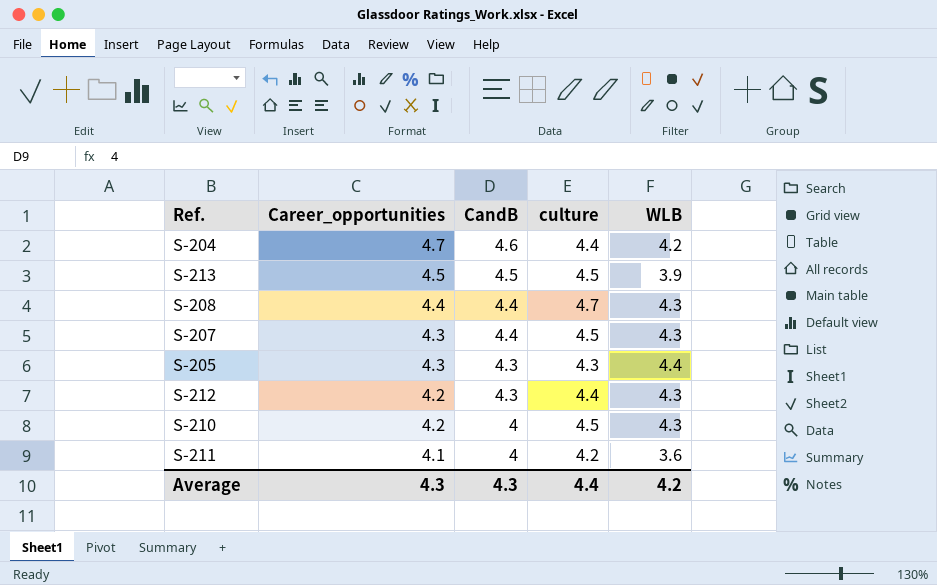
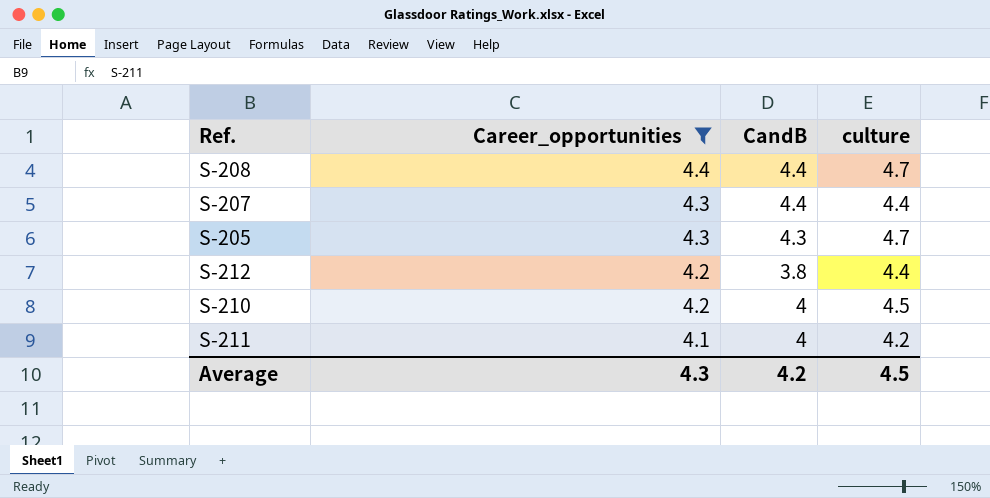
filter: none -> Career_opportunities <= 4.4
column WLB | position: 5 -> none
S-207 | culture: 4.5 -> 4.4
S-205 | culture: 4.3 -> 4.7
S-212 | CandB: 4.3 -> 3.8
Average | CandB: 4.3 -> 4.2
Average | culture: 4.4 -> 4.5

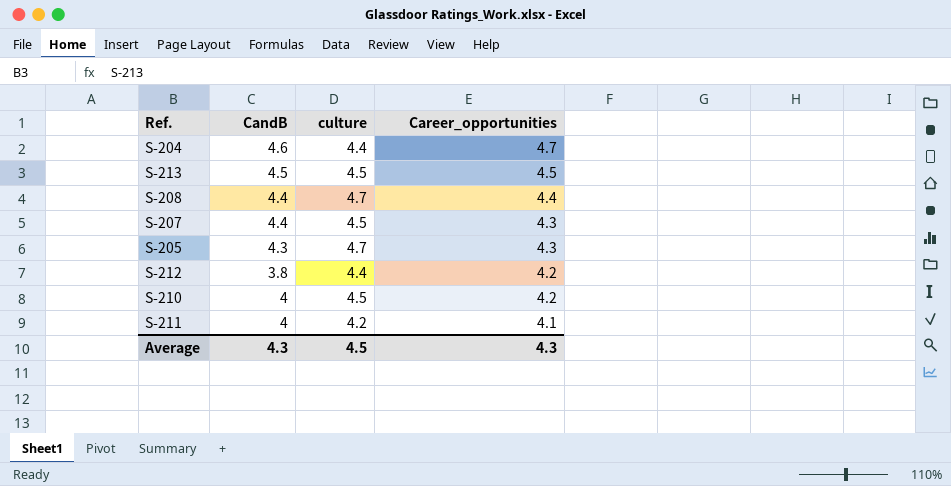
filter: Career_opportunities <= 4.4 -> none
column Career_opportunities | position: 2 -> 4
S-207 | culture: 4.4 -> 4.5
Average | CandB: 4.2 -> 4.3

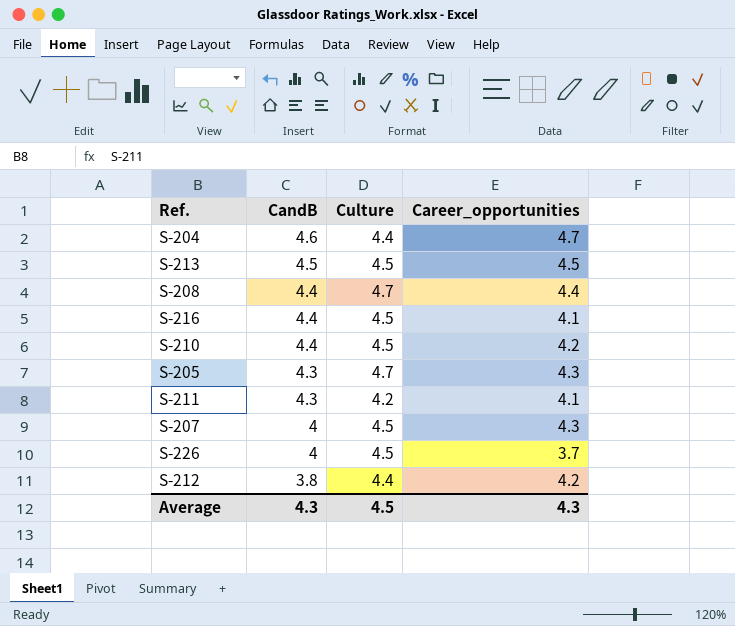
row order: Career_opportunities descending -> CandB descending
column name: culture -> Culture
row S-216: none -> 4.4 | 4.5 | 4.1
S-210 | CandB: 4 -> 4.4
S-211 | CandB: 4 -> 4.3
S-207 | CandB: 4.4 -> 4
row S-226: none -> 4 | 4.5 | 3.7

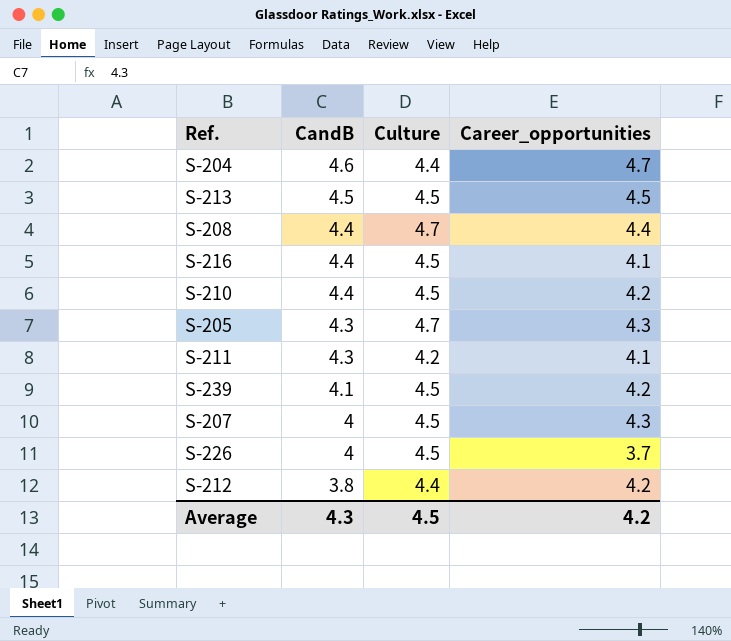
row S-239: none -> 4.1 | 4.5 | 4.2
Average | Career_opportunities: 4.3 -> 4.2

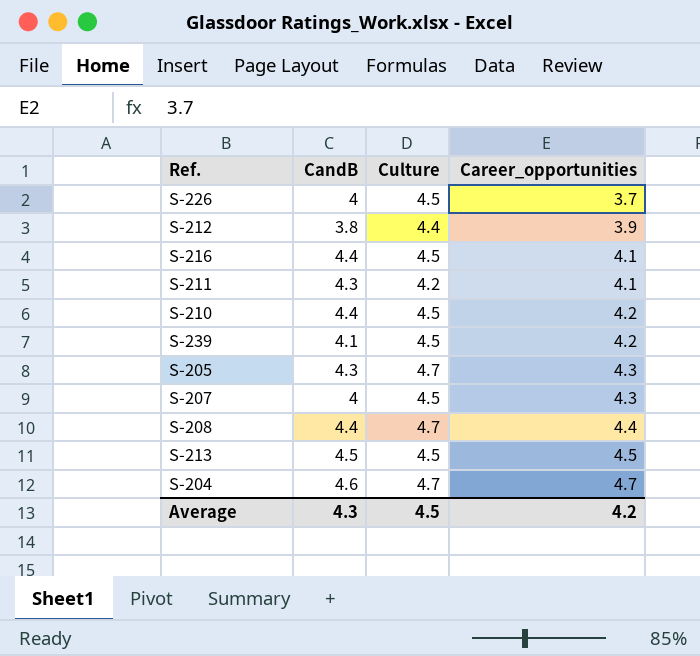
row order: CandB descending -> Career_opportunities ascending
S-212 | Career_opportunities: 4.2 -> 3.9
S-204 | Culture: 4.4 -> 4.7

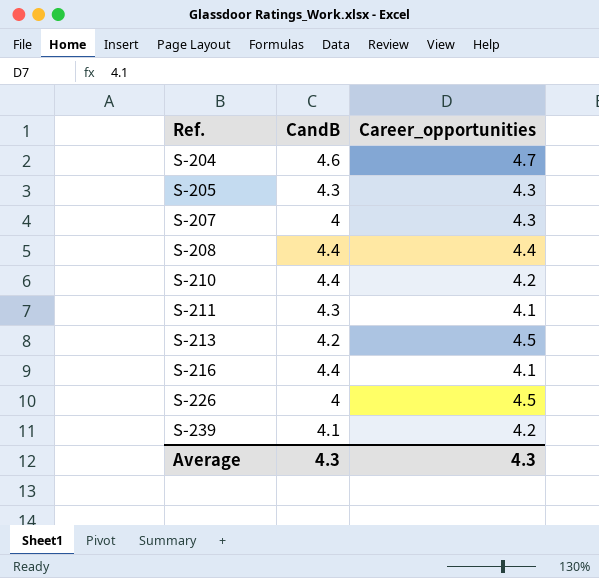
row order: Career_opportunities ascending -> Ref. ascending
column Culture | position: 3 -> none
row S-212: 3.8 | 4.4 | 3.9 -> none
S-213 | CandB: 4.5 -> 4.2
S-226 | Career_opportunities: 3.7 -> 4.5
Average | Career_opportunities: 4.2 -> 4.3

